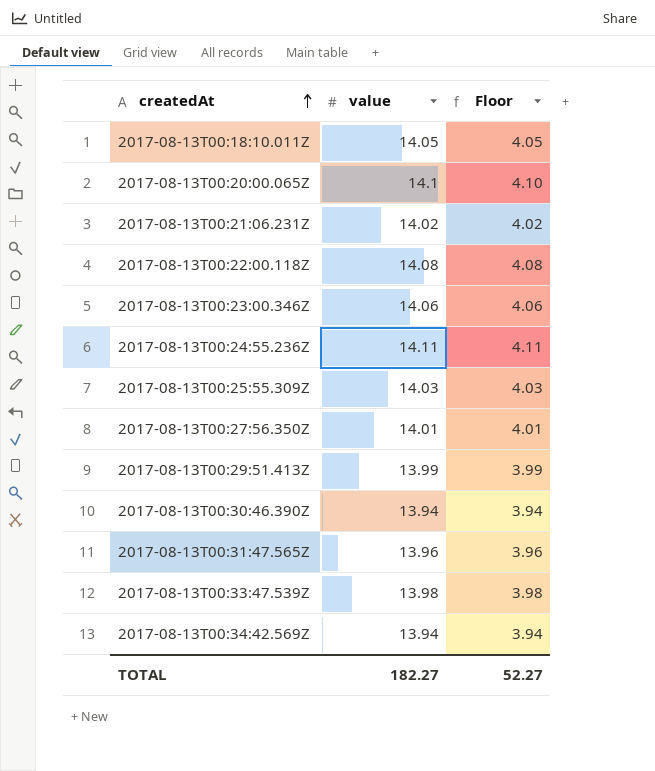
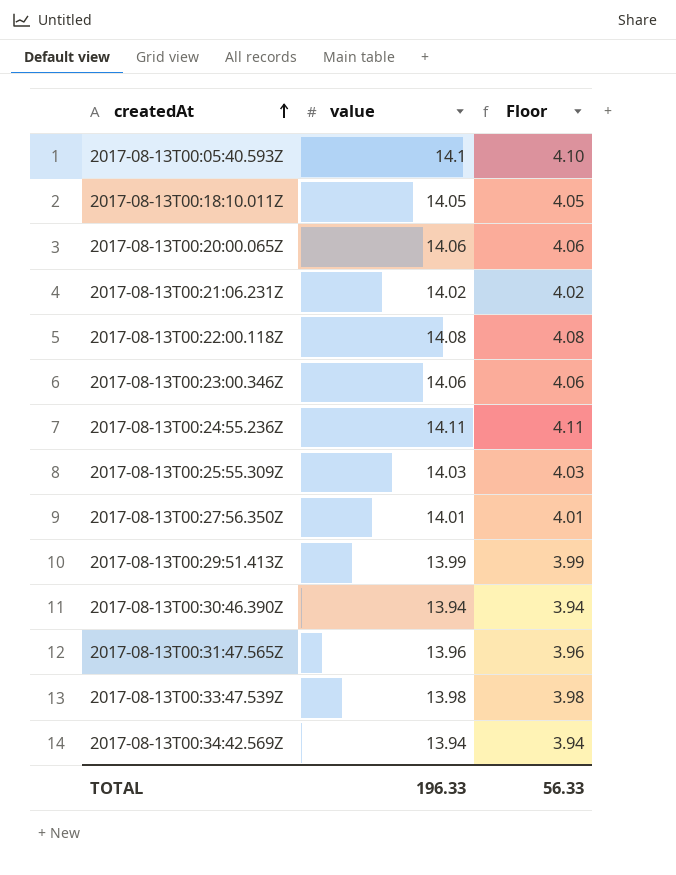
row 2017-08-13T00:05:40.593Z: none -> 14.1 | 4.10
2017-08-13T00:20:00.065Z | value: 14.1 -> 14.06
2017-08-13T00:20:00.065Z | Floor: 4.10 -> 4.06
TOTAL | value: 182.27 -> 196.33
TOTAL | Floor: 52.27 -> 56.33

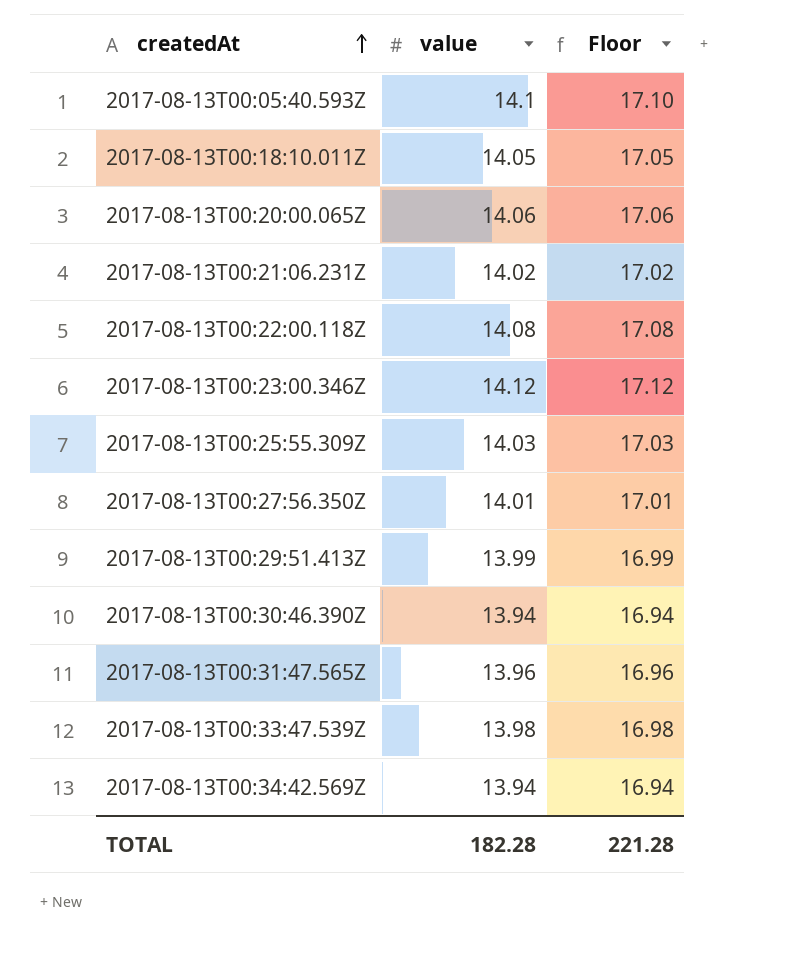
column Floor | formula: [value] - 10 -> [value] + 3
row 2017-08-13T00:24:55.236Z: 14.11 | 4.11 -> none
2017-08-13T00:23:00.346Z | value: 14.06 -> 14.12
TOTAL | value: 196.33 -> 182.28
TOTAL | Floor: 56.33 -> 221.28

